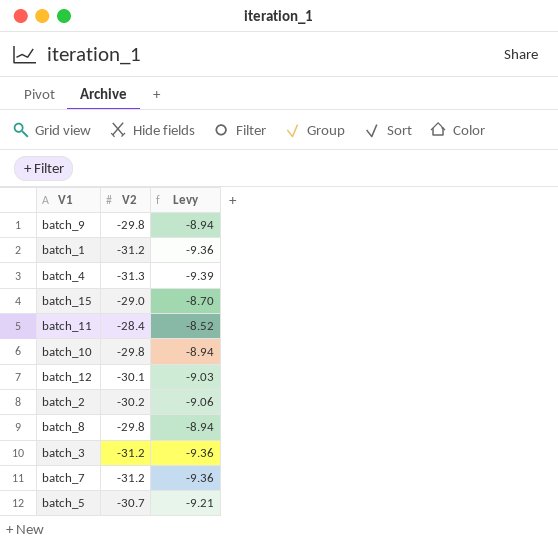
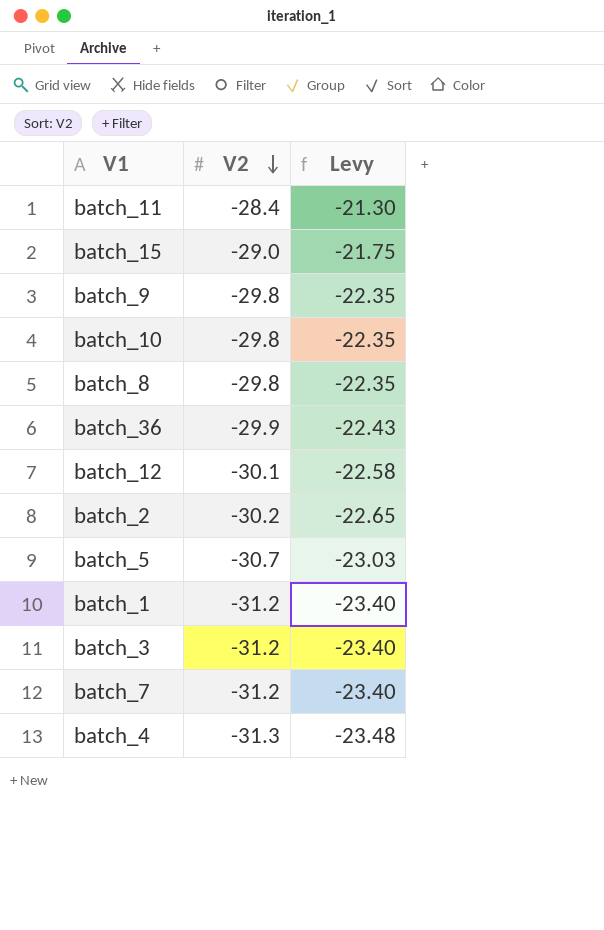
row order: none -> V2 descending
column Levy | formula: [V2] * 0.3 -> [V2] * 0.75
row batch_36: none -> -29.9 | -22.43

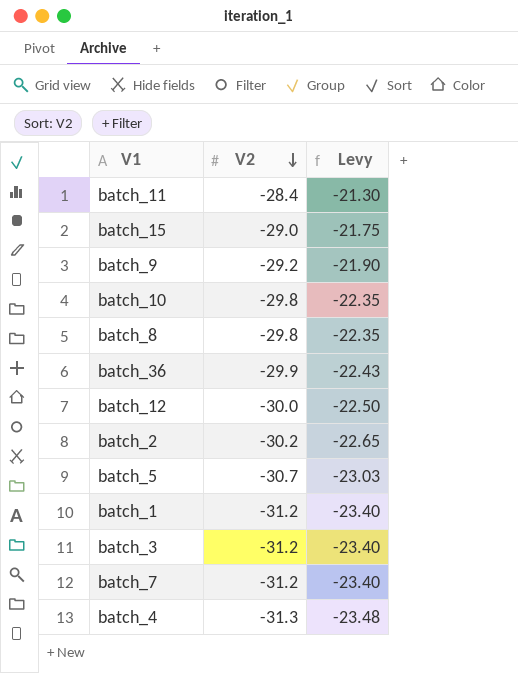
batch_9 | V2: -29.8 -> -29.2
batch_9 | Levy: -22.35 -> -21.90
batch_12 | V2: -30.1 -> -30.0
batch_12 | Levy: -22.58 -> -22.50

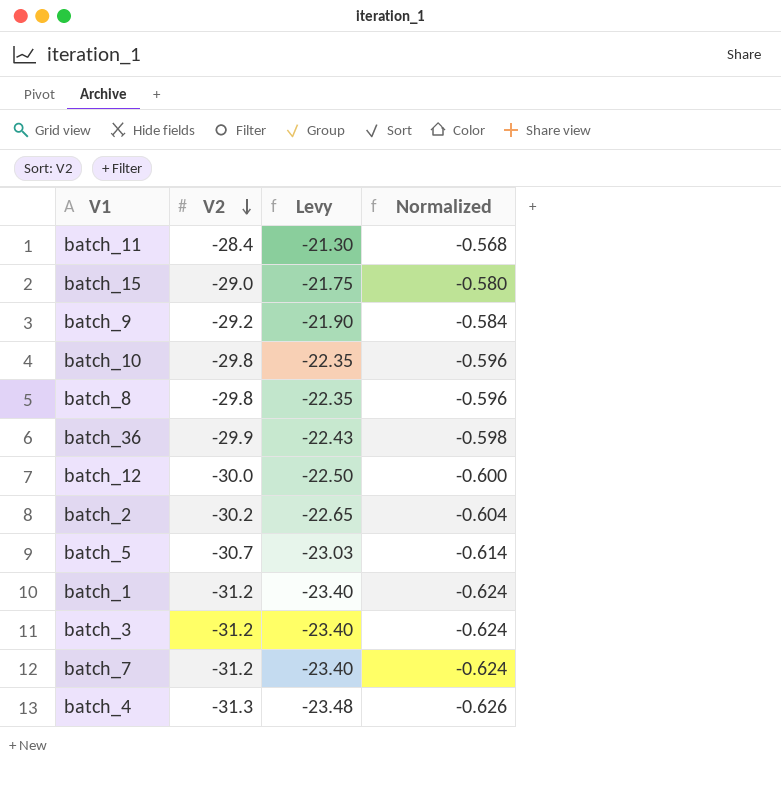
column Normalized | formula: none -> [V2] * 0.02

